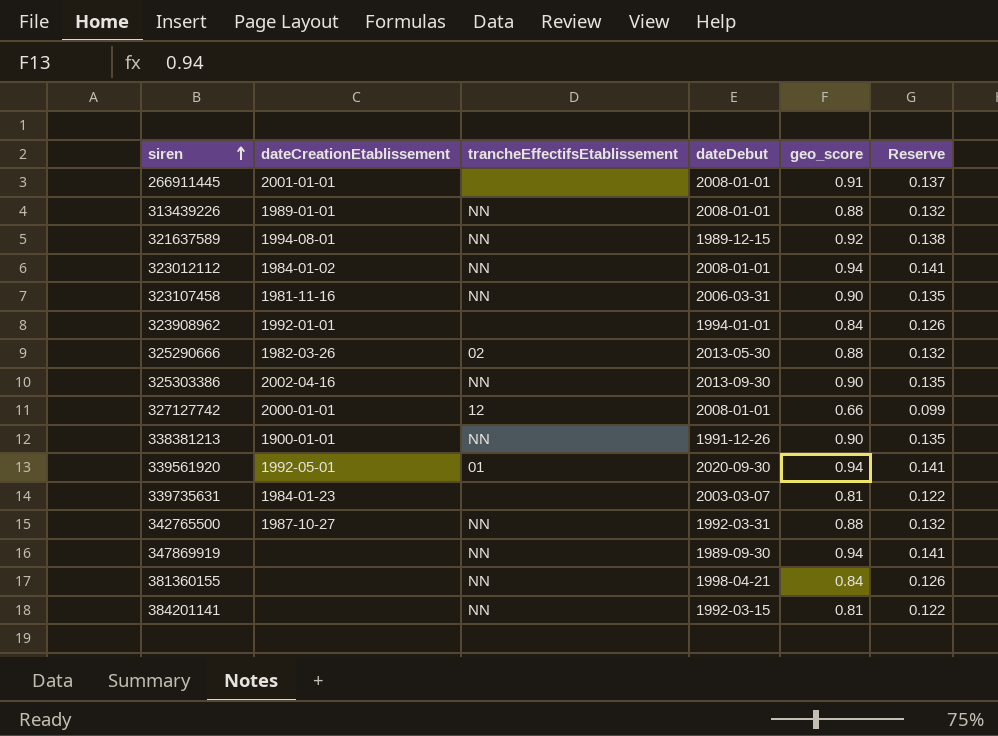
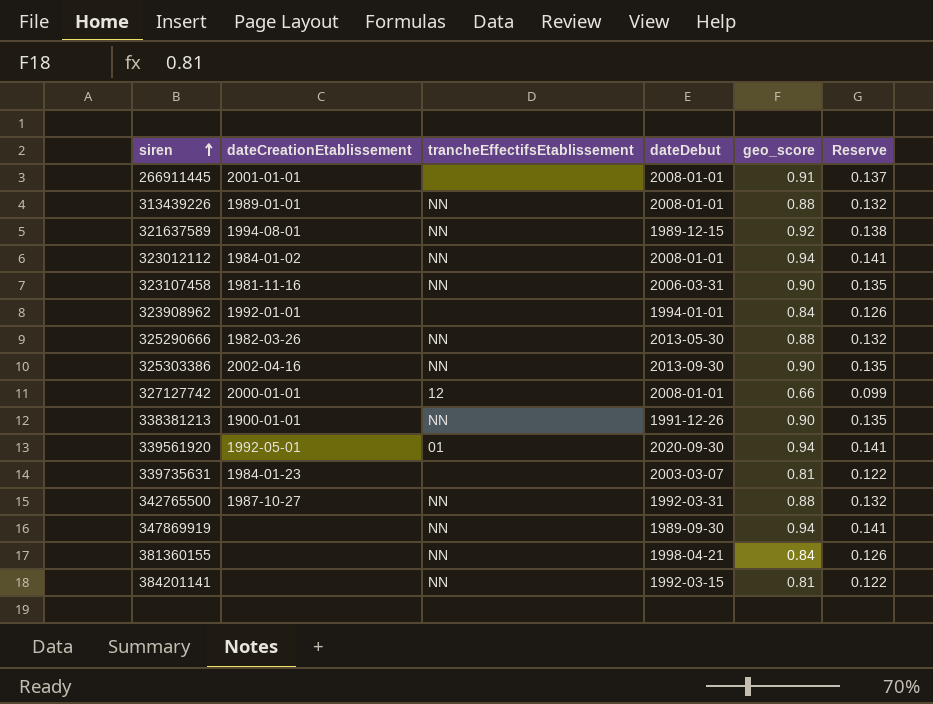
325290666 | trancheEffectifsEtablissement: 02 -> NN

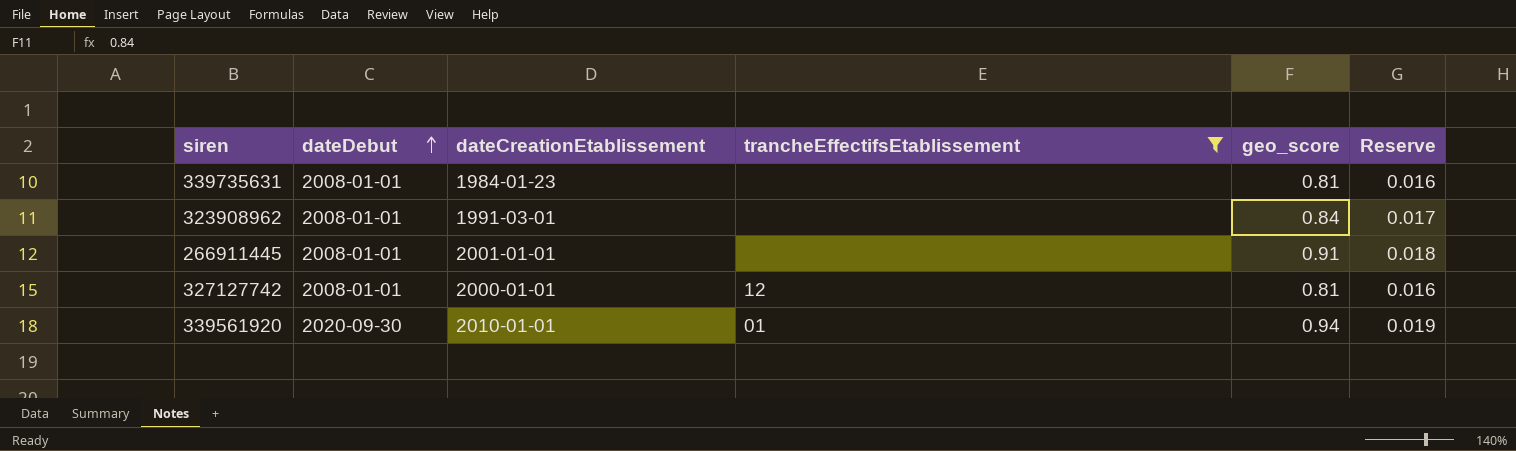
filter: none -> trancheEffectifsEtablissement != NN
row order: siren ascending -> dateDebut ascending
column dateDebut | position: 4 -> 2
column Reserve | formula: [geo_score] * 0.15 -> [geo_score] * 0.02
339735631 | dateDebut: 2003-03-07 -> 2008-01-01
323908962 | dateDebut: 1994-01-01 -> 2008-01-01
323908962 | dateCreationEtablissement: 1992-01-01 -> 1991-03-01
327127742 | geo_score: 0.66 -> 0.81
339561920 | dateCreationEtablissement: 1992-05-01 -> 2010-01-01

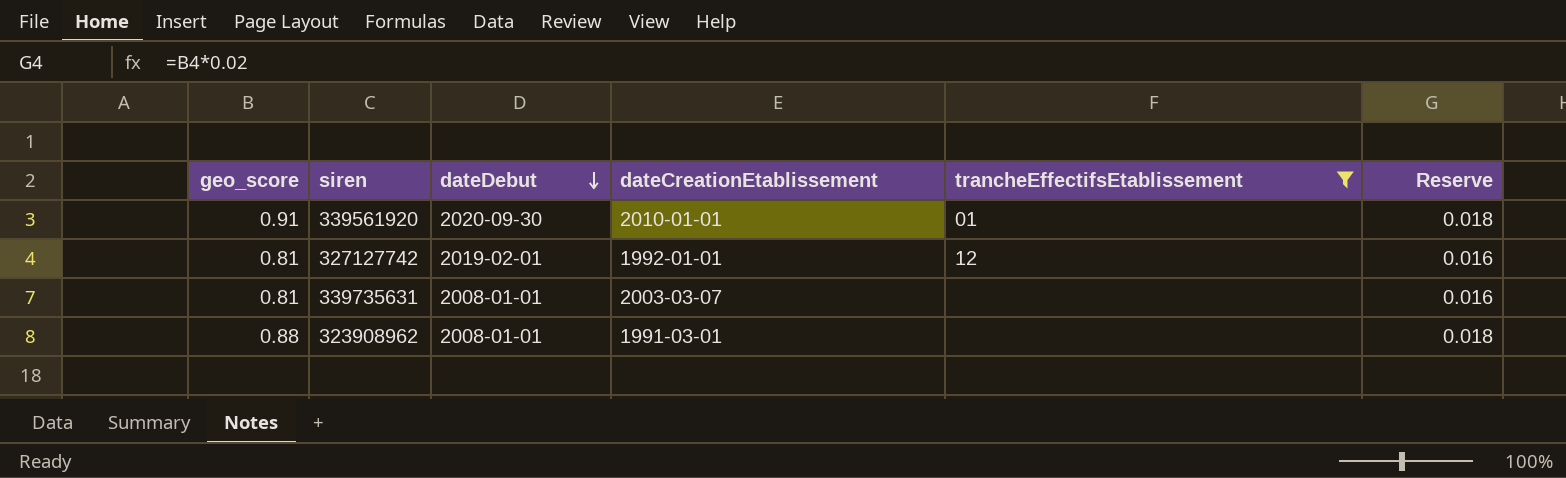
row order: dateDebut ascending -> dateDebut descending
column geo_score | position: 5 -> 1
row 266911445: 2008-01-01 | 2001-01-01 | none | 0.91 | 0.018 -> none
339561920 | geo_score: 0.94 -> 0.91
339561920 | Reserve: 0.019 -> 0.018
327127742 | dateDebut: 2008-01-01 -> 2019-02-01
327127742 | dateCreationEtablissement: 2000-01-01 -> 1992-01-01
339735631 | dateCreationEtablissement: 1984-01-23 -> 2003-03-07
323908962 | geo_score: 0.84 -> 0.88
323908962 | Reserve: 0.017 -> 0.018

